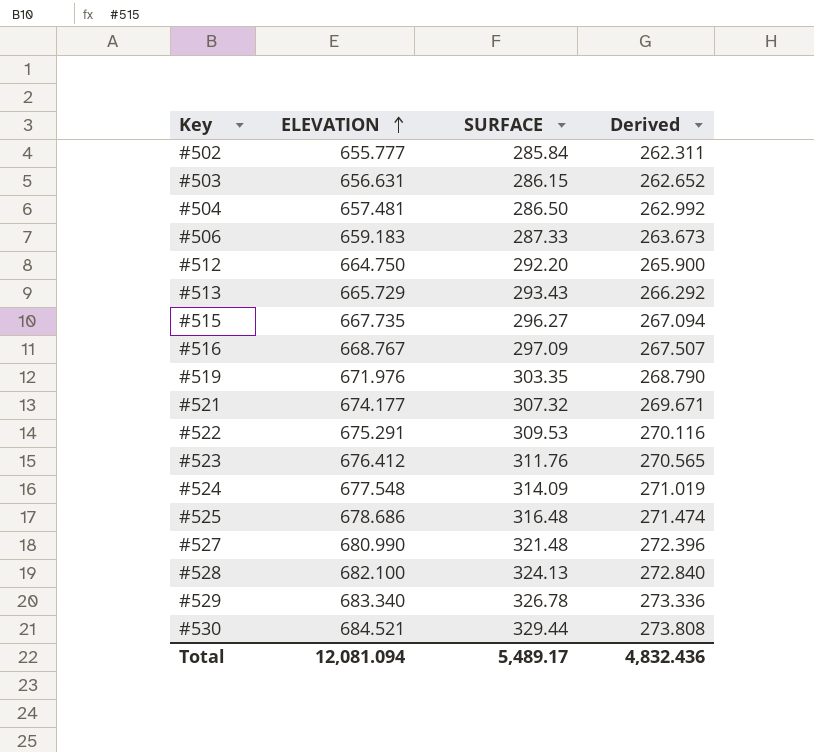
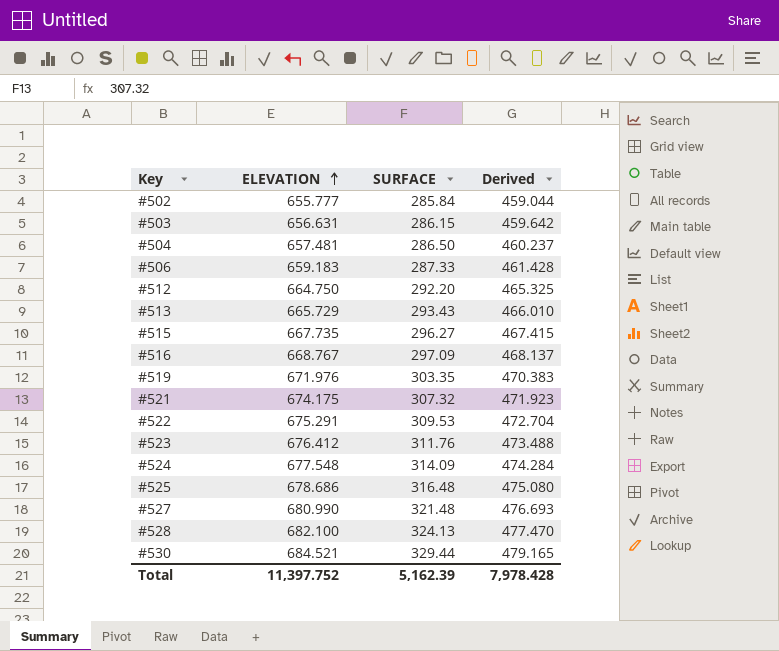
column Derived | formula: [ELEVATION] * 0.4 -> [ELEVATION] * 0.7
row #529: 683.340 | 326.78 | 273.336 -> none
#521 | ELEVATION: 674.177 -> 674.175
Total | ELEVATION: 12,081.094 -> 11,397.752
Total | SURFACE: 5,489.17 -> 5,162.39
Total | Derived: 4,832.436 -> 7,978.428

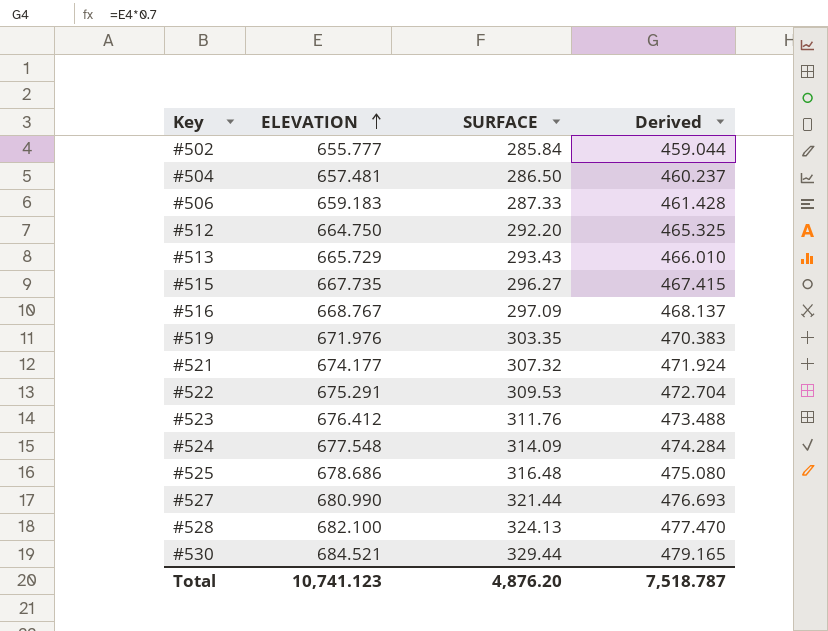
row #503: 656.631 | 286.15 | 459.642 -> none
#521 | ELEVATION: 674.175 -> 674.177
#521 | Derived: 471.923 -> 471.924
#527 | SURFACE: 321.48 -> 321.44
Total | ELEVATION: 11,397.752 -> 10,741.123
Total | SURFACE: 5,162.39 -> 4,876.20
Total | Derived: 7,978.428 -> 7,518.787

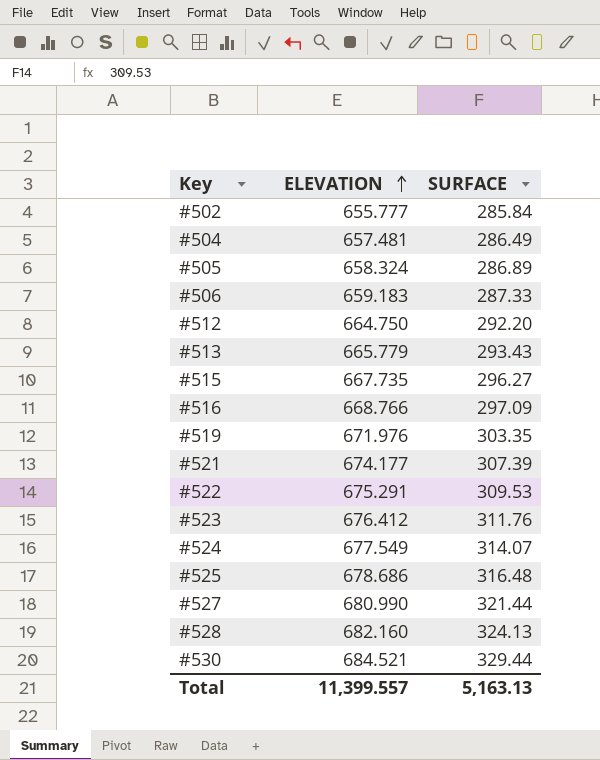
column Derived | formula: [ELEVATION] * 0.7 -> none
#504 | SURFACE: 286.50 -> 286.49
row #505: none -> 658.324 | 286.89
#513 | ELEVATION: 665.729 -> 665.779
#516 | ELEVATION: 668.767 -> 668.766
#521 | SURFACE: 307.32 -> 307.39
#524 | ELEVATION: 677.548 -> 677.549
#524 | SURFACE: 314.09 -> 314.07
#528 | ELEVATION: 682.100 -> 682.160
Total | ELEVATION: 10,741.123 -> 11,399.557
Total | SURFACE: 4,876.20 -> 5,163.13

